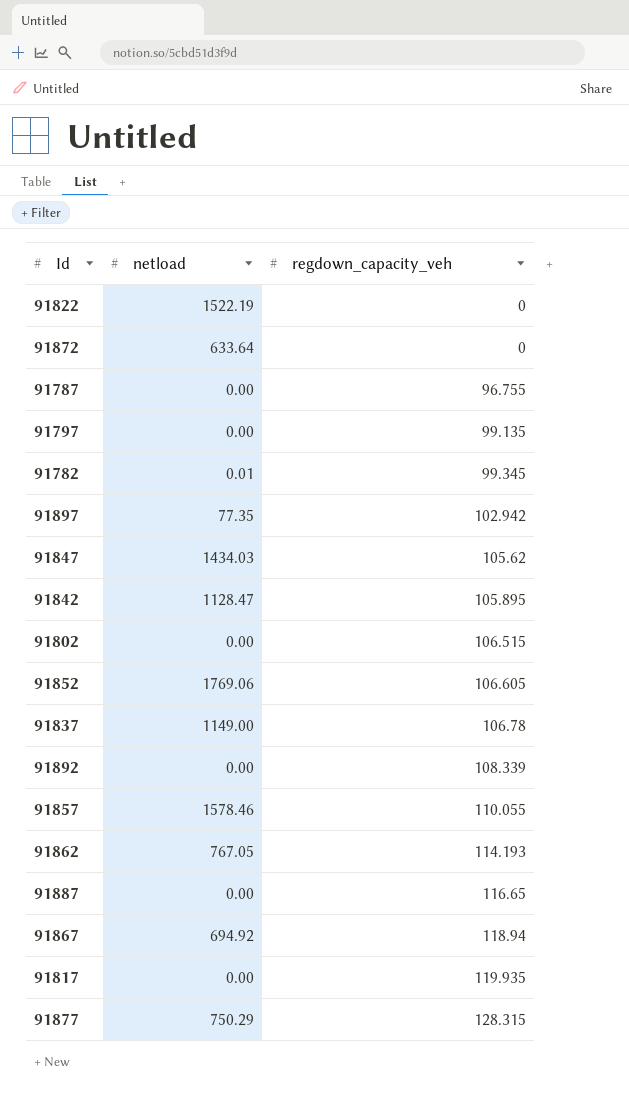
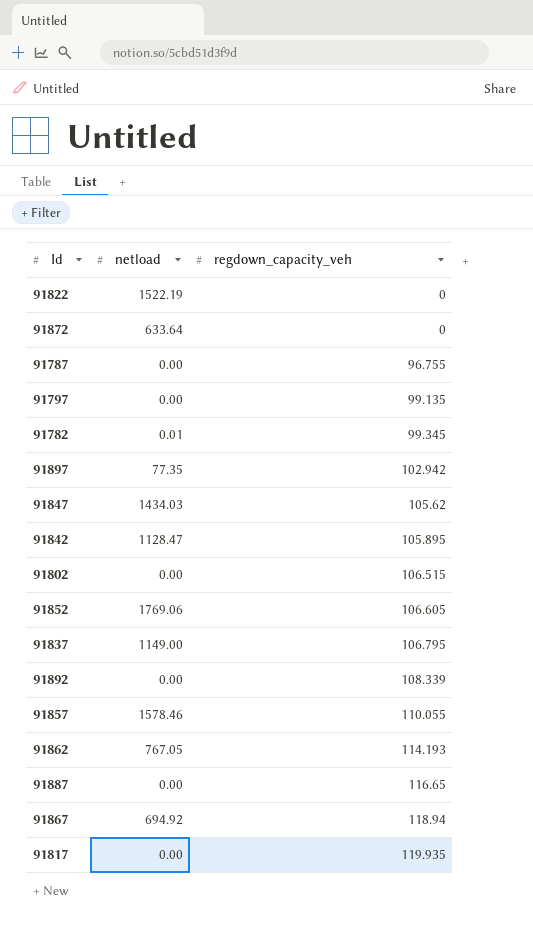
row 91877: 750.29 | 128.315 -> none
91837 | regdown_capacity_veh: 106.78 -> 106.795

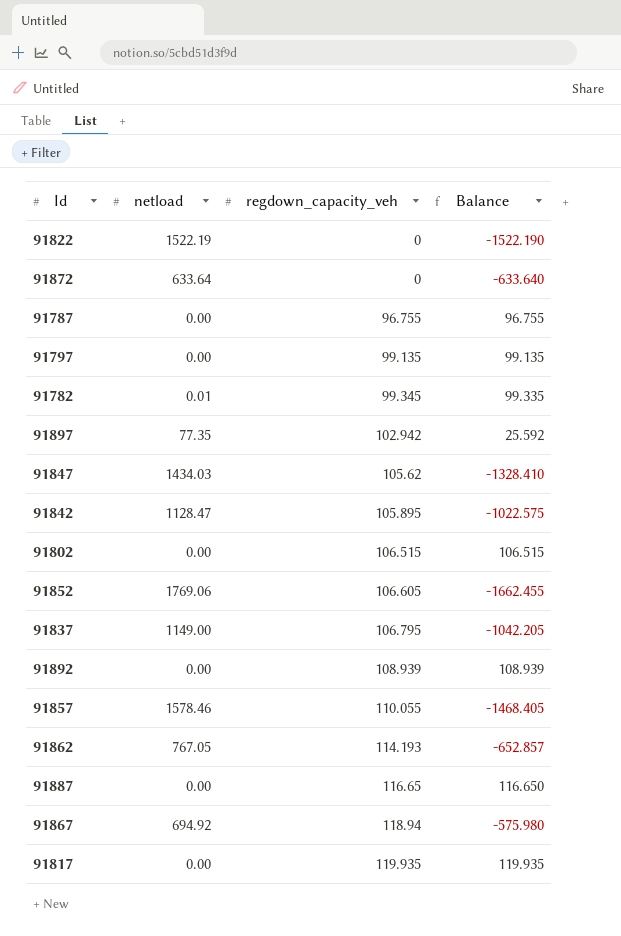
column Balance | formula: none -> [regdown_capacity_veh] - [netload]
91892 | regdown_capacity_veh: 108.339 -> 108.939

